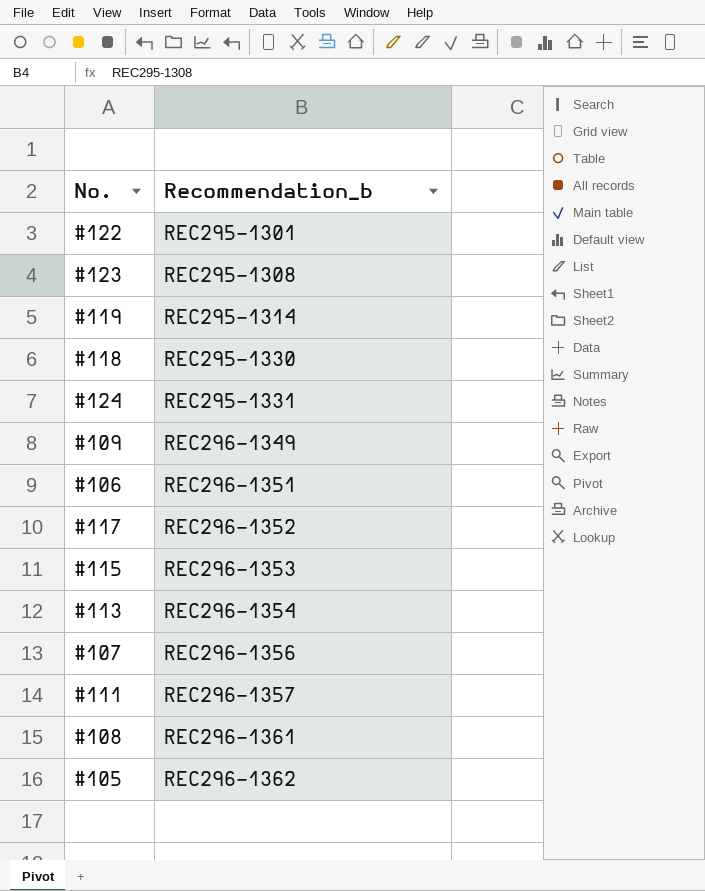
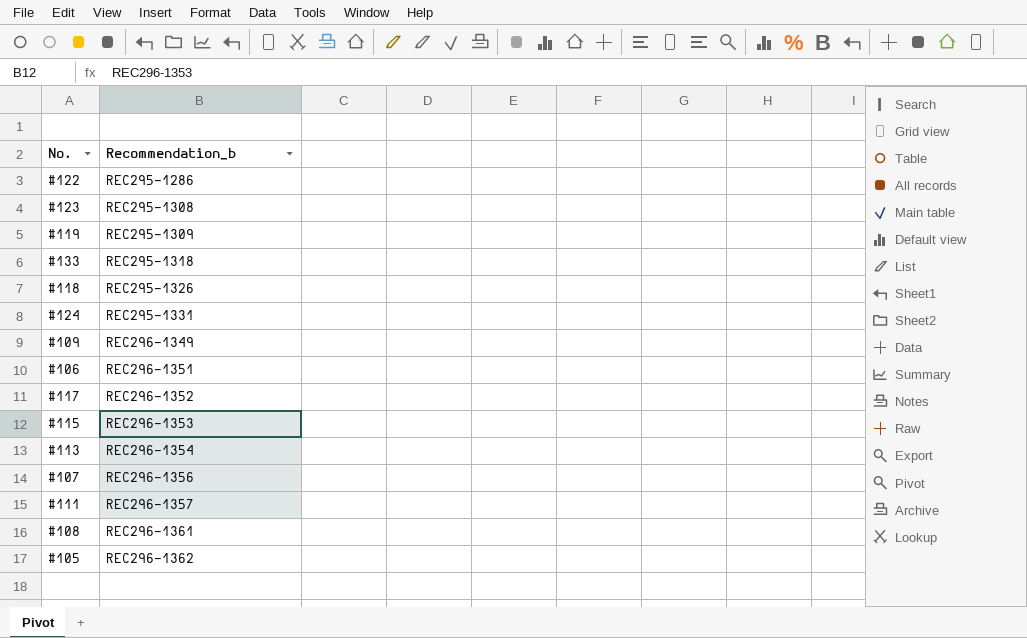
#122 | Recommendation_b: REC295-1301 -> REC295-1286
#119 | Recommendation_b: REC295-1314 -> REC295-1309
row #133: none -> REC295-1318
#118 | Recommendation_b: REC295-1330 -> REC295-1326

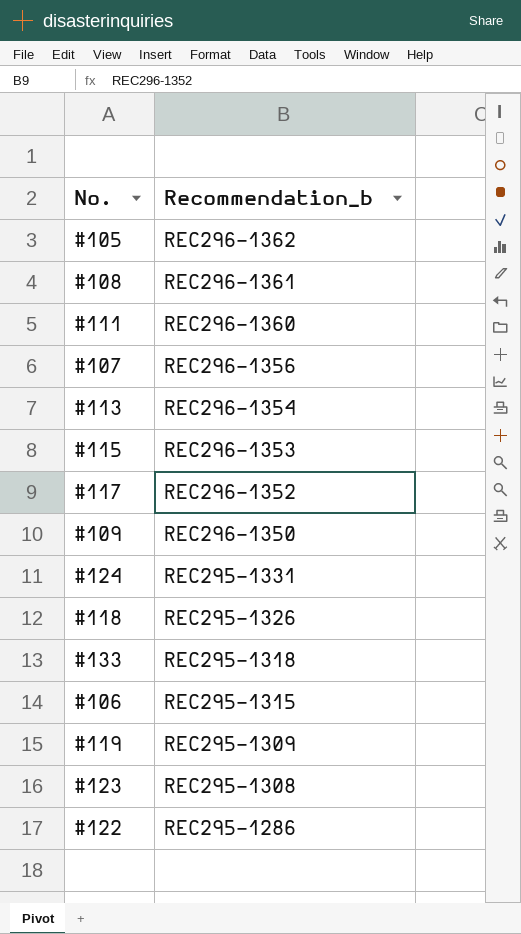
row order: Recommendation_b ascending -> Recommendation_b descending
#111 | Recommendation_b: REC296-1357 -> REC296-1360
#109 | Recommendation_b: REC296-1349 -> REC296-1350
#106 | Recommendation_b: REC296-1351 -> REC295-1315

